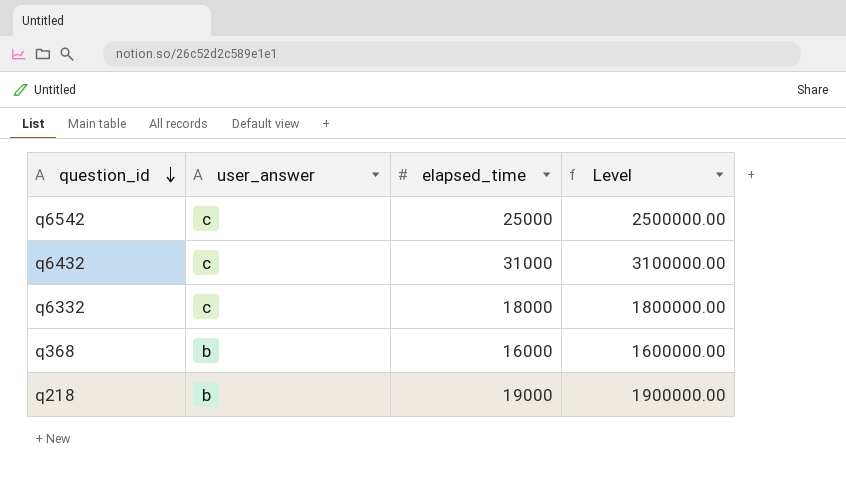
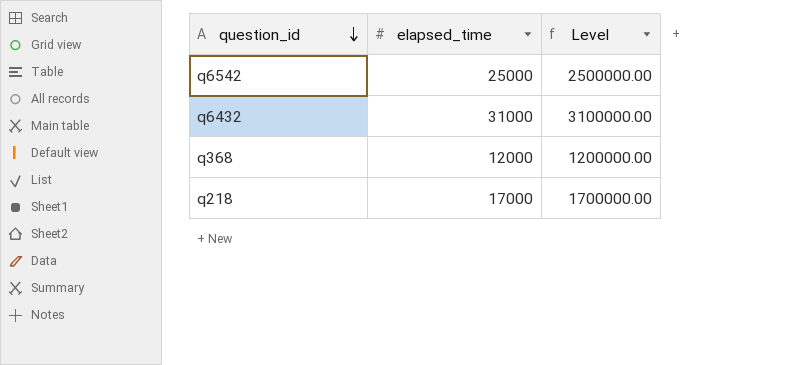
column user_answer | position: 2 -> none
row q6332: c | 18000 | 1800000.00 -> none
q368 | elapsed_time: 16000 -> 12000
q368 | Level: 1600000.00 -> 1200000.00
q218 | elapsed_time: 19000 -> 17000
q218 | Level: 1900000.00 -> 1700000.00

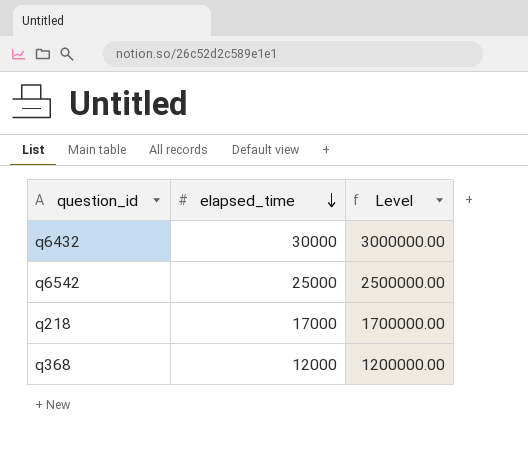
row order: question_id descending -> elapsed_time descending
q6432 | elapsed_time: 31000 -> 30000
q6432 | Level: 3100000.00 -> 3000000.00

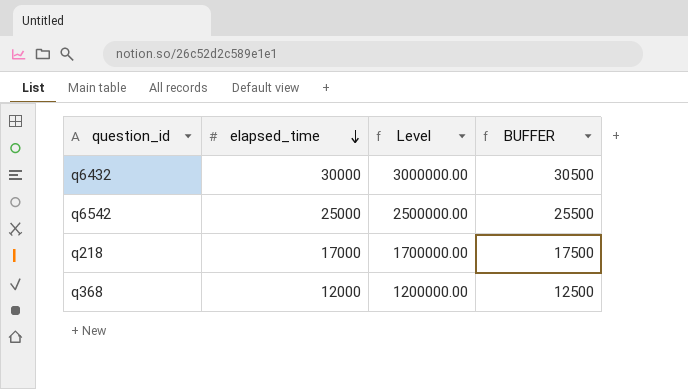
column BUFFER | formula: none -> [elapsed_time] + 500

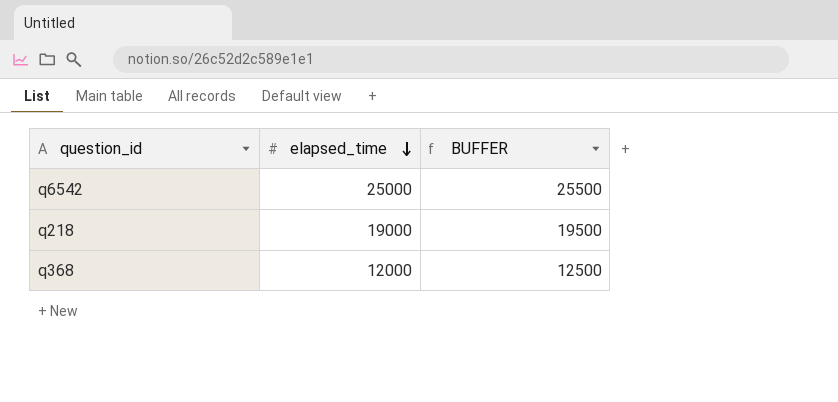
column Level | formula: [elapsed_time] * 100 -> none
row q6432: 30000 | 3000000.00 | 30500 -> none
q218 | elapsed_time: 17000 -> 19000
q218 | BUFFER: 17500 -> 19500

